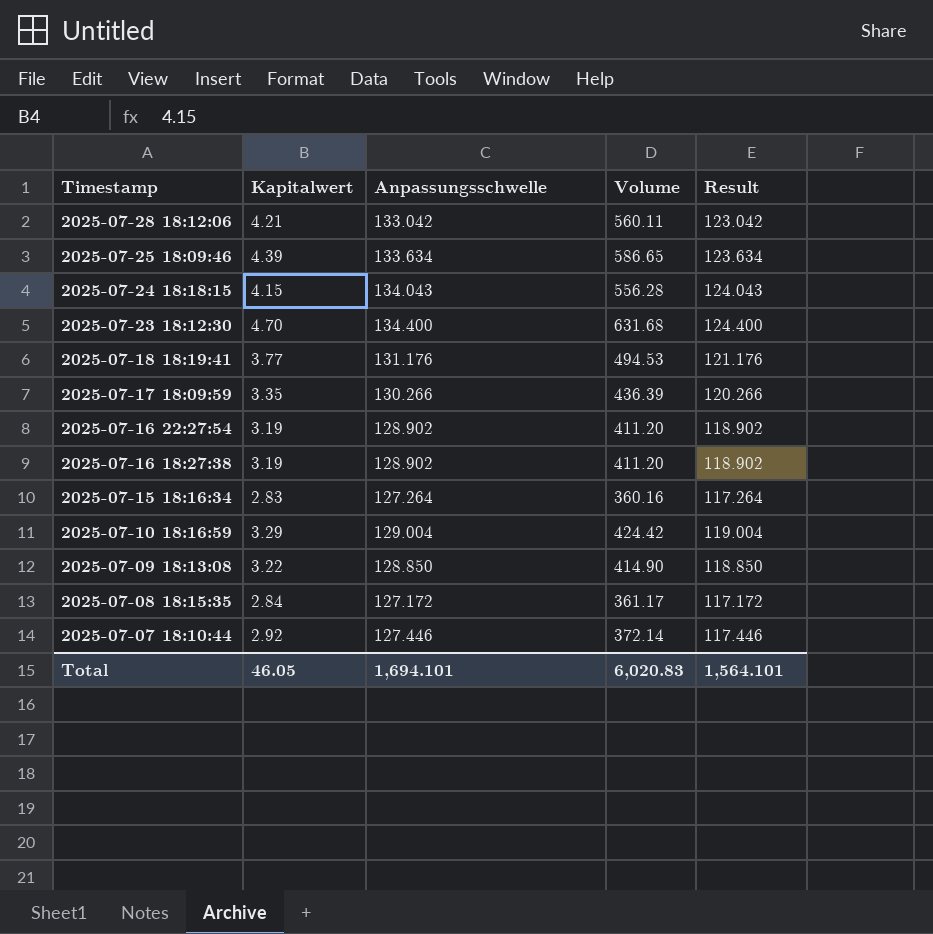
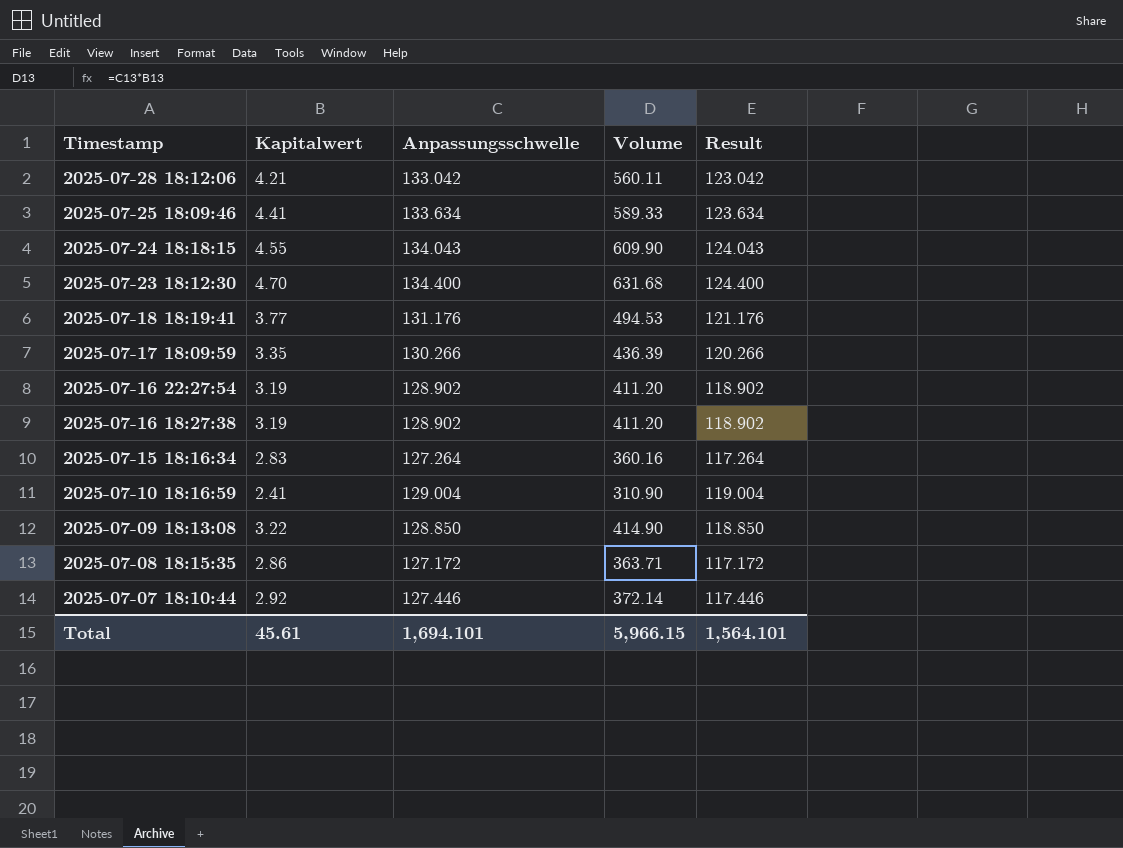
2025-07-25 18:09:46 | Kapitalwert: 4.39 -> 4.41
2025-07-25 18:09:46 | Volume: 586.65 -> 589.33
2025-07-24 18:18:15 | Kapitalwert: 4.15 -> 4.55
2025-07-24 18:18:15 | Volume: 556.28 -> 609.90
2025-07-10 18:16:59 | Kapitalwert: 3.29 -> 2.41
2025-07-10 18:16:59 | Volume: 424.42 -> 310.90
2025-07-08 18:15:35 | Kapitalwert: 2.84 -> 2.86
2025-07-08 18:15:35 | Volume: 361.17 -> 363.71
Total | Kapitalwert: 46.05 -> 45.61
Total | Volume: 6,020.83 -> 5,966.15

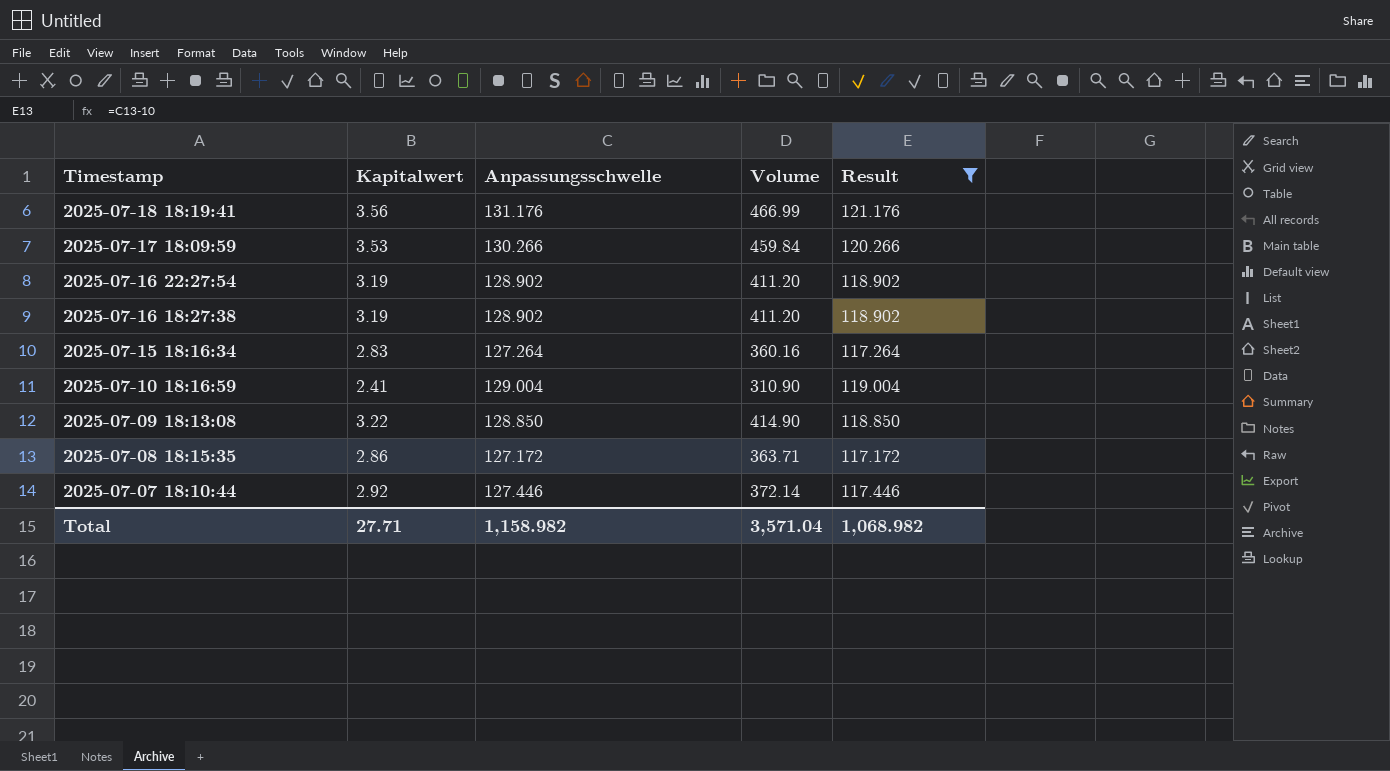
filter: none -> Result <= 121.176
2025-07-18 18:19:41 | Kapitalwert: 3.77 -> 3.56
2025-07-18 18:19:41 | Volume: 494.53 -> 466.99
2025-07-17 18:09:59 | Kapitalwert: 3.35 -> 3.53
2025-07-17 18:09:59 | Volume: 436.39 -> 459.84
Total | Kapitalwert: 45.61 -> 27.71
Total | Anpassungsschwelle: 1,694.101 -> 1,158.982
Total | Volume: 5,966.15 -> 3,571.04
Total | Result: 1,564.101 -> 1,068.982

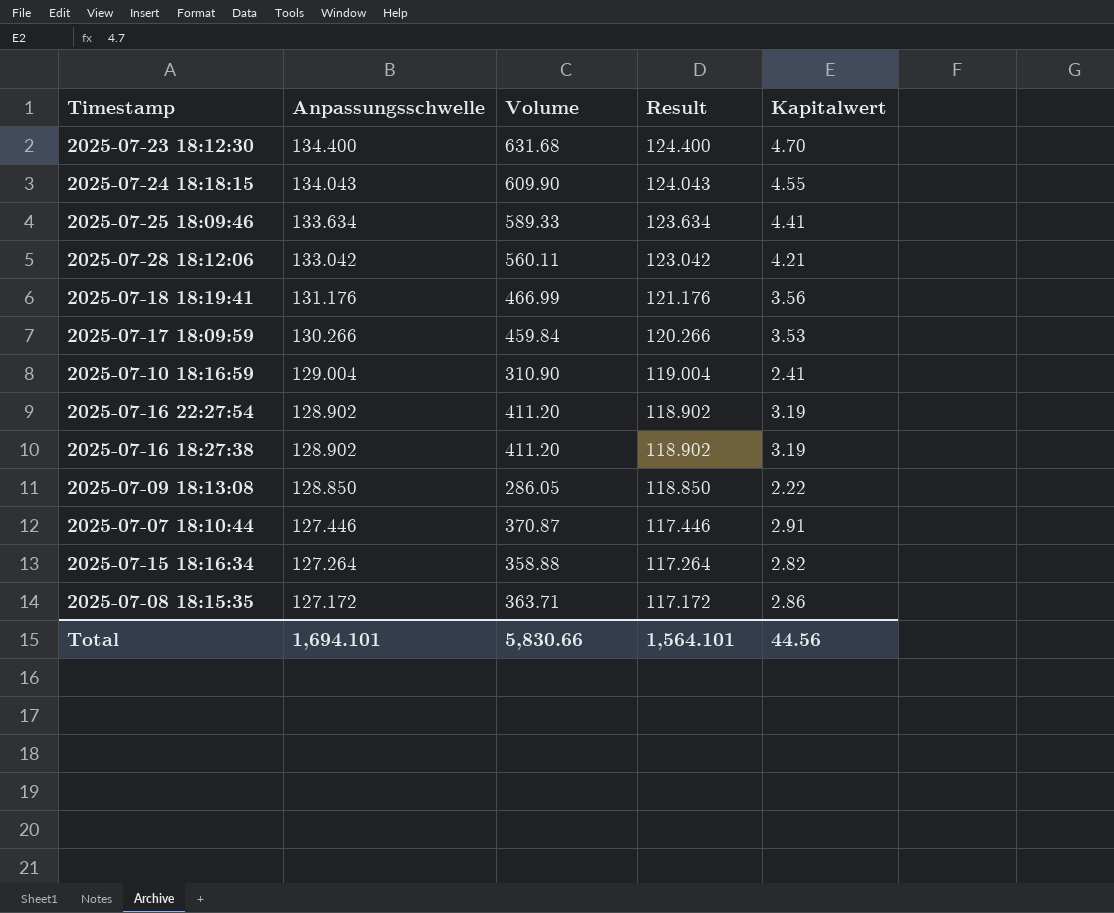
filter: Result <= 121.176 -> none
row order: Timestamp descending -> Anpassungsschwelle descending
column Kapitalwert | position: 2 -> 5
2025-07-09 18:13:08 | Volume: 414.90 -> 286.05
2025-07-09 18:13:08 | Kapitalwert: 3.22 -> 2.22
2025-07-07 18:10:44 | Volume: 372.14 -> 370.87
2025-07-07 18:10:44 | Kapitalwert: 2.92 -> 2.91
2025-07-15 18:16:34 | Volume: 360.16 -> 358.88
2025-07-15 18:16:34 | Kapitalwert: 2.83 -> 2.82
Total | Anpassungsschwelle: 1,158.982 -> 1,694.101
Total | Volume: 3,571.04 -> 5,830.66
Total | Result: 1,068.982 -> 1,564.101
Total | Kapitalwert: 27.71 -> 44.56

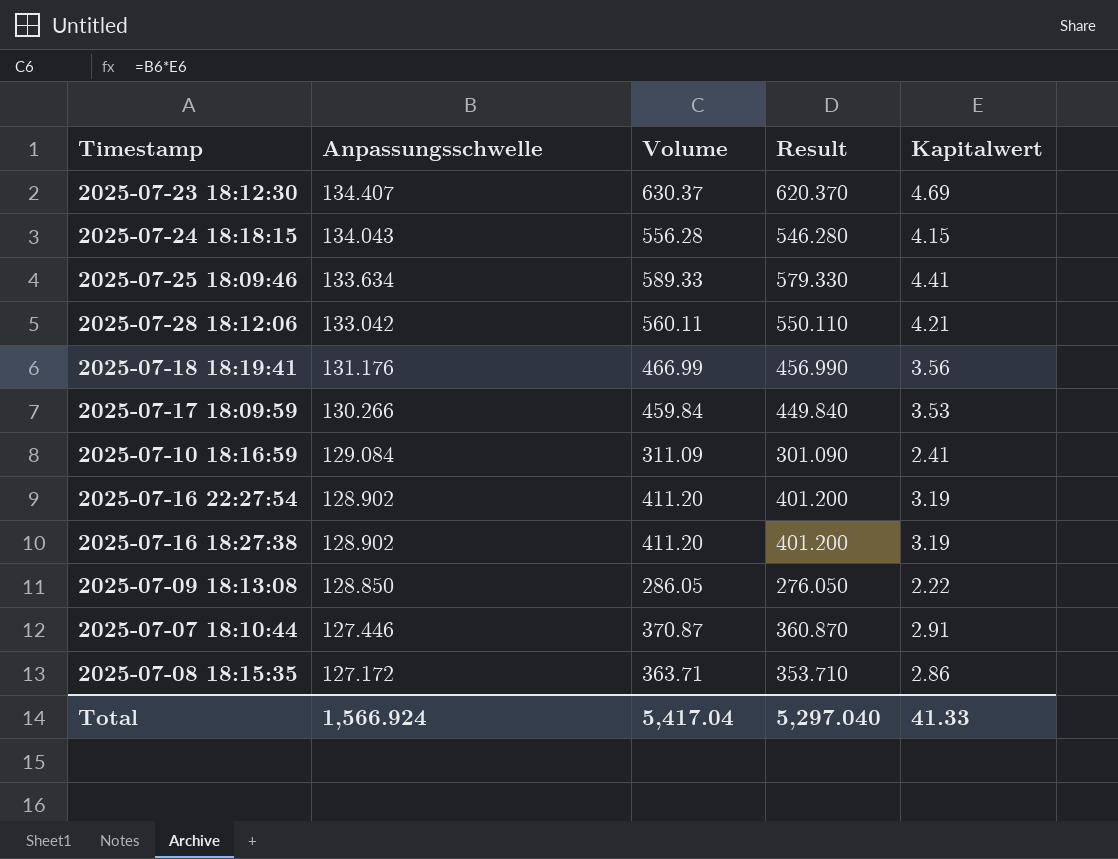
column Result | formula: [Anpassungsschwelle] - 10 -> [Volume] - 10
row 2025-07-15 18:16:34: 127.264 | 358.88 | 117.264 | 2.82 -> none
2025-07-23 18:12:30 | Anpassungsschwelle: 134.400 -> 134.407
2025-07-23 18:12:30 | Volume: 631.68 -> 630.37
2025-07-23 18:12:30 | Kapitalwert: 4.70 -> 4.69
2025-07-24 18:18:15 | Volume: 609.90 -> 556.28
2025-07-24 18:18:15 | Kapitalwert: 4.55 -> 4.15
2025-07-10 18:16:59 | Anpassungsschwelle: 129.004 -> 129.084
2025-07-10 18:16:59 | Volume: 310.90 -> 311.09
Total | Anpassungsschwelle: 1,694.101 -> 1,566.924
Total | Volume: 5,830.66 -> 5,417.04
Total | Result: 1,564.101 -> 5,297.040
Total | Kapitalwert: 44.56 -> 41.33

